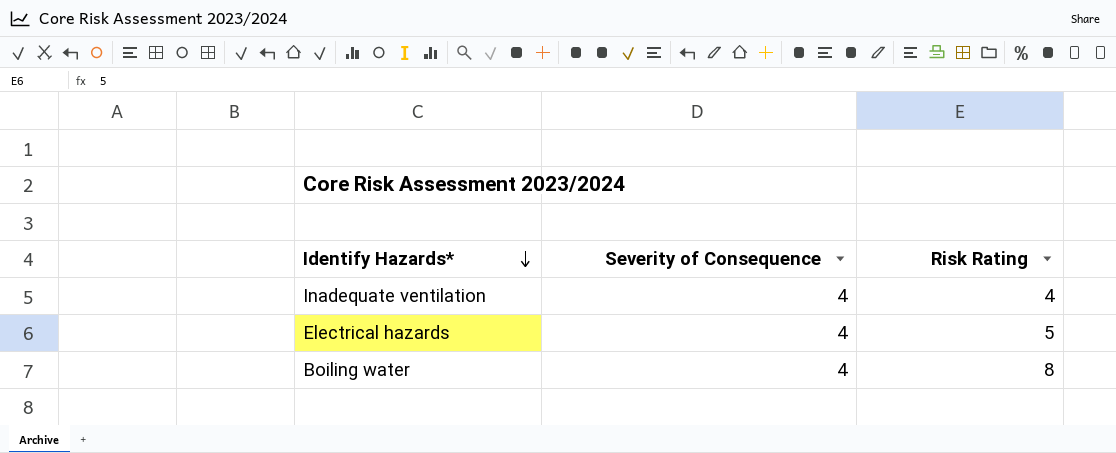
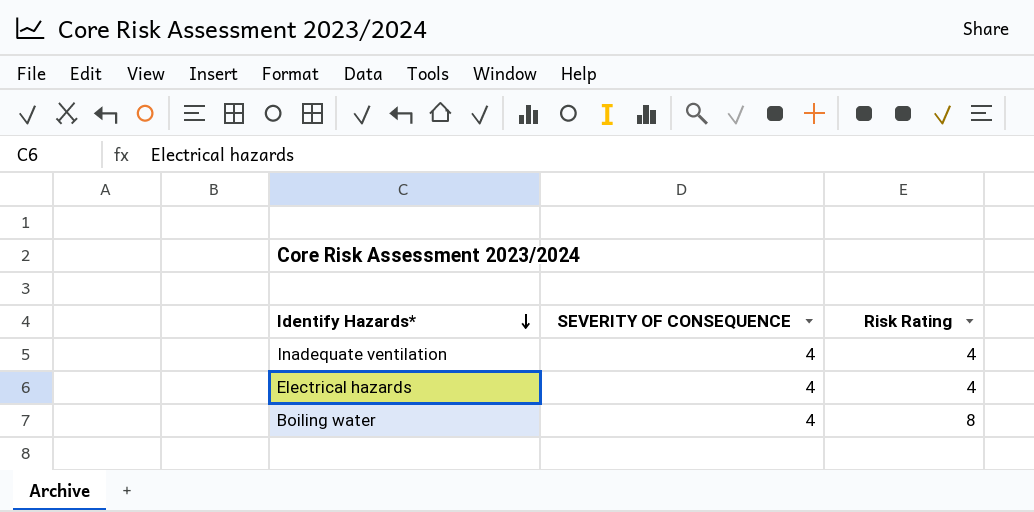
column name: Severity of Consequence -> SEVERITY OF CONSEQUENCE
Electrical hazards | Risk Rating: 5 -> 4

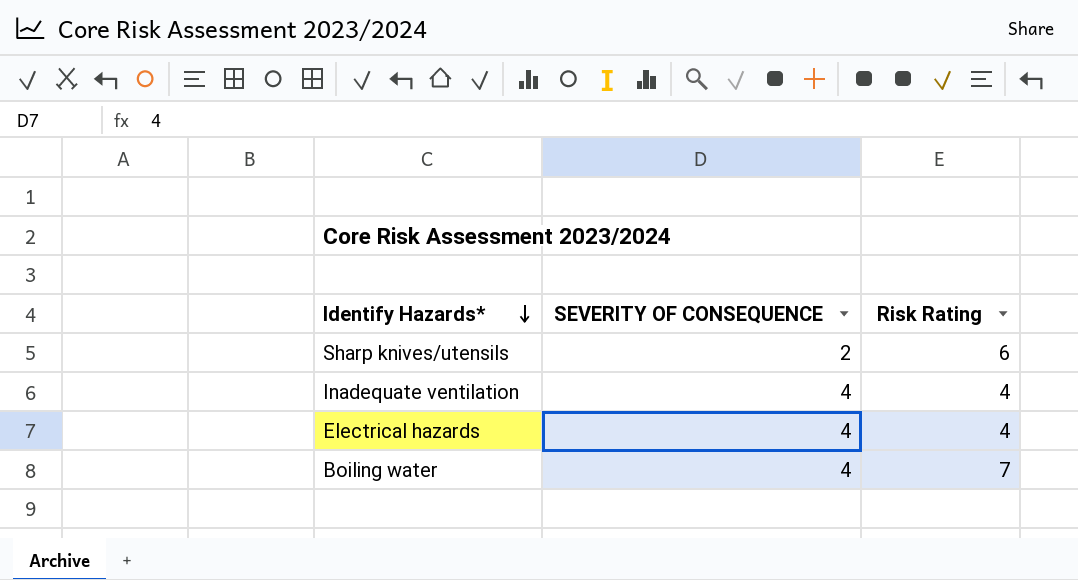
row Sharp knives/utensils: none -> 2 | 6
Boiling water | Risk Rating: 8 -> 7

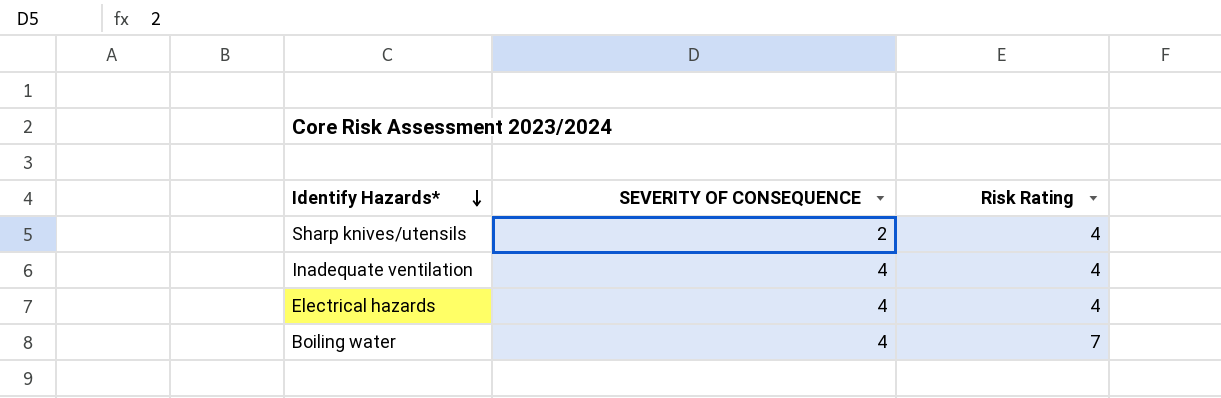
Sharp knives/utensils | Risk Rating: 6 -> 4

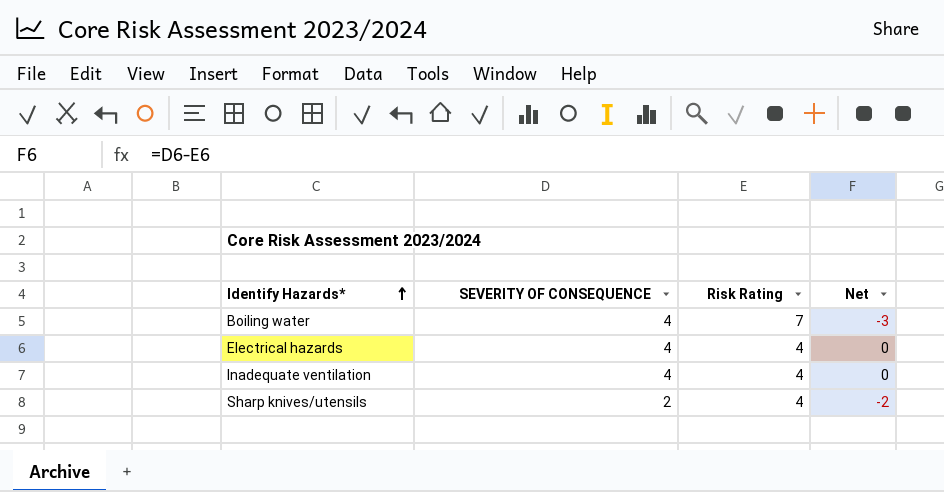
row order: Identify Hazards* descending -> Identify Hazards* ascending
column Net | formula: none -> [SEVERITY OF CONSEQUENCE] - [Risk Rating]

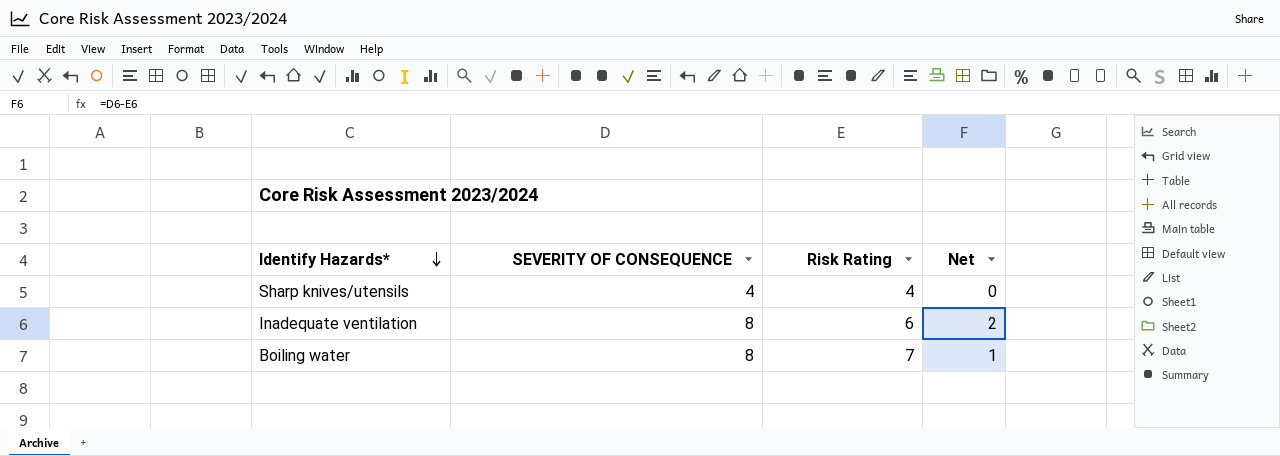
row order: Identify Hazards* ascending -> Identify Hazards* descending
row Electrical hazards: 4 | 4 | 0 -> none
Sharp knives/utensils | SEVERITY OF CONSEQUENCE: 2 -> 4
Sharp knives/utensils | Net: -2 -> 0
Inadequate ventilation | SEVERITY OF CONSEQUENCE: 4 -> 8
Inadequate ventilation | Risk Rating: 4 -> 6
Inadequate ventilation | Net: 0 -> 2
Boiling water | SEVERITY OF CONSEQUENCE: 4 -> 8
Boiling water | Net: -3 -> 1

